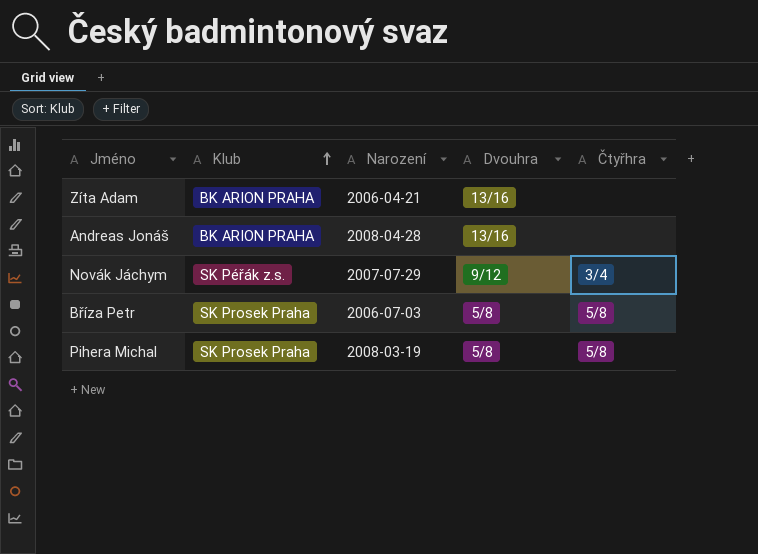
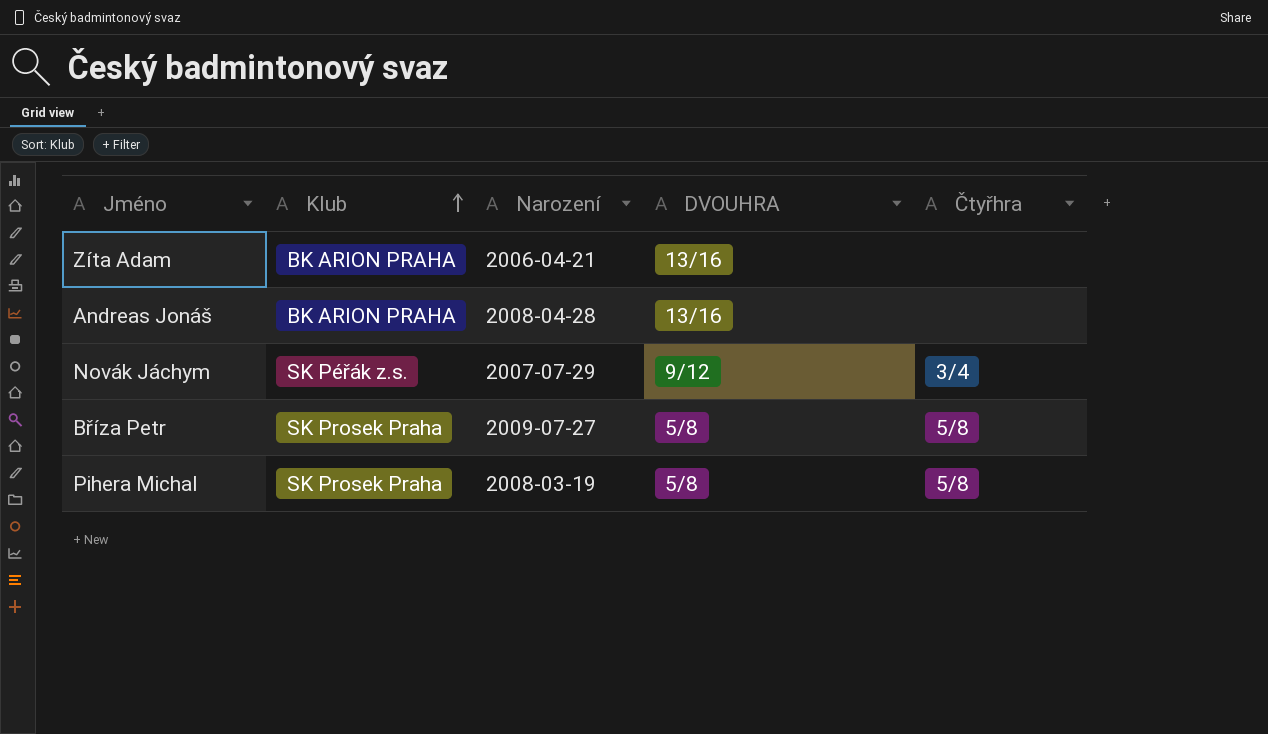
column name: Dvouhra -> DVOUHRA
Bříza Petr | Narození: 2006-07-03 -> 2009-07-27

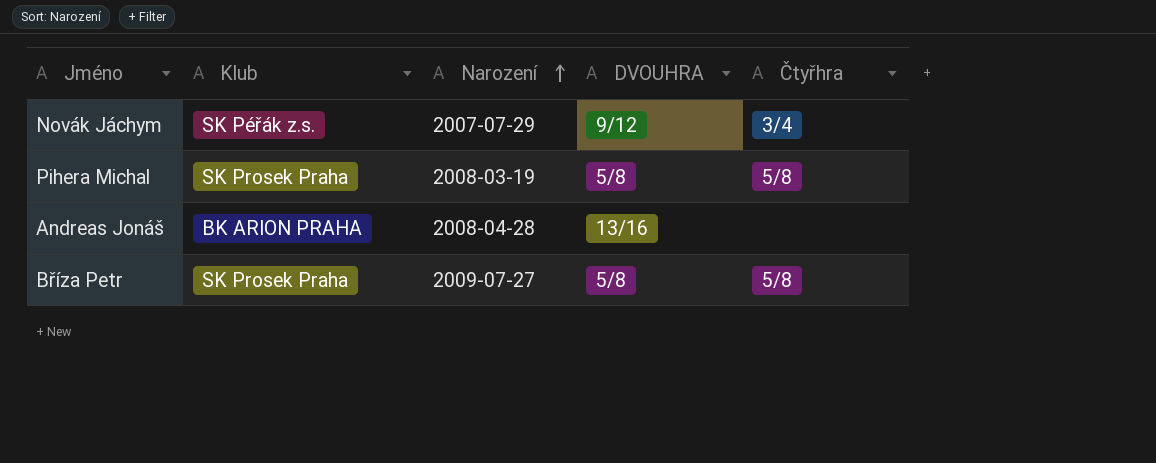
row order: Klub ascending -> Narození ascending
row Zíta Adam: BK ARION PRAHA | 2006-04-21 | 13/16 | none -> none

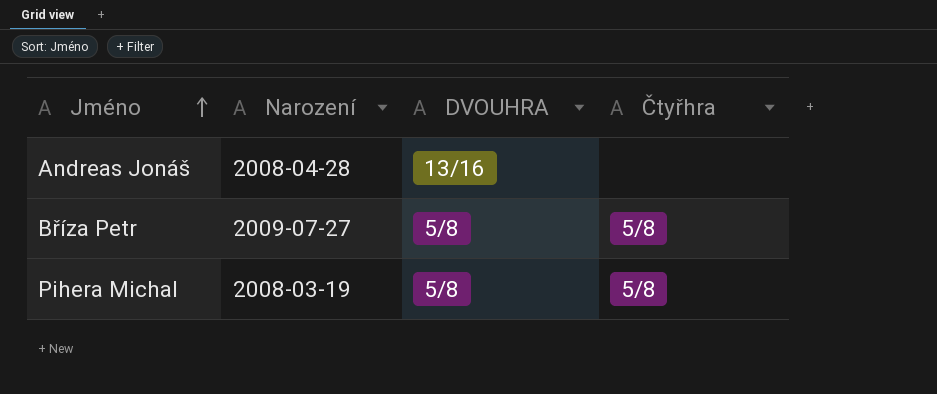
row order: Narození ascending -> Jméno ascending
column Klub | position: 2 -> none
row Novák Jáchym: SK Péřák z.s. | 2007-07-29 | 9/12 | 3/4 -> none

